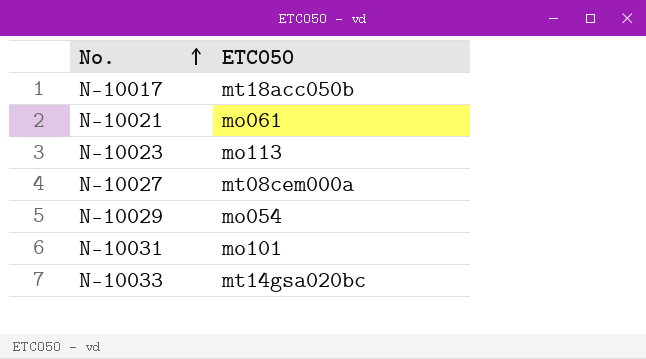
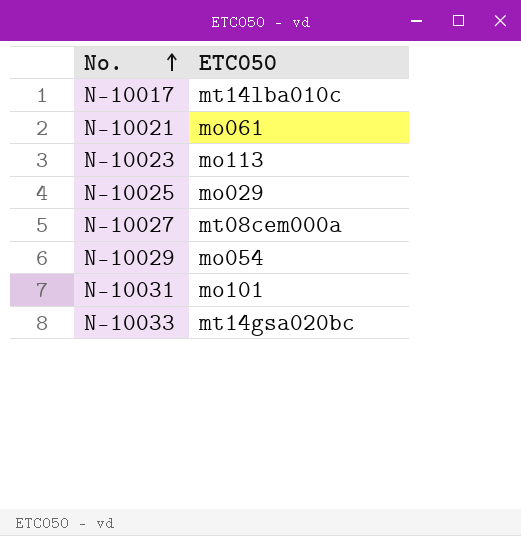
N-10017 | ETC050: mt18acc050b -> mt14lba010c
row N-10025: none -> mo029

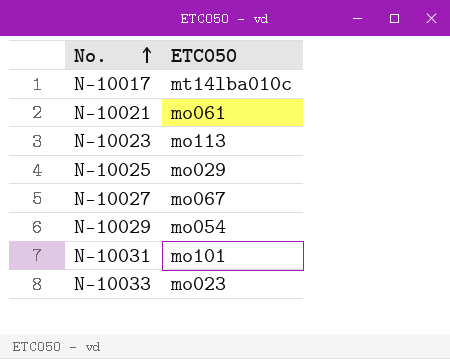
N-10027 | ETC050: mt08cem000a -> mo067
N-10033 | ETC050: mt14gsa020bc -> mo023

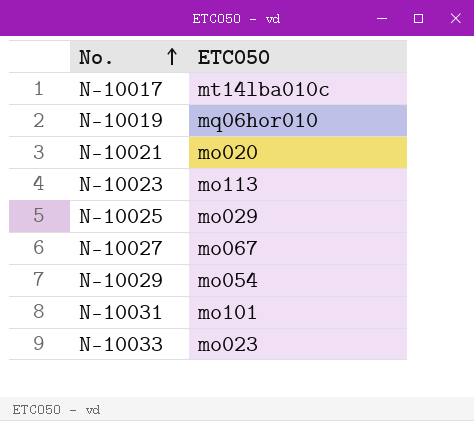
row N-10019: none -> mq06hor010
N-10021 | ETC050: mo061 -> mo020

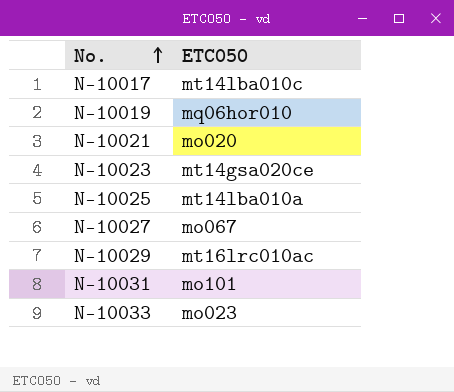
N-10023 | ETC050: mo113 -> mt14gsa020ce
N-10025 | ETC050: mo029 -> mt14lba010a
N-10029 | ETC050: mo054 -> mt16lrc010ac

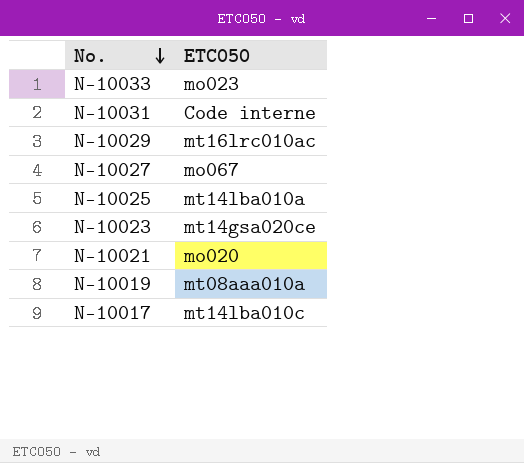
row order: No. ascending -> No. descending
N-10031 | ETC050: mo101 -> Code interne
N-10019 | ETC050: mq06hor010 -> mt08aaa010a

